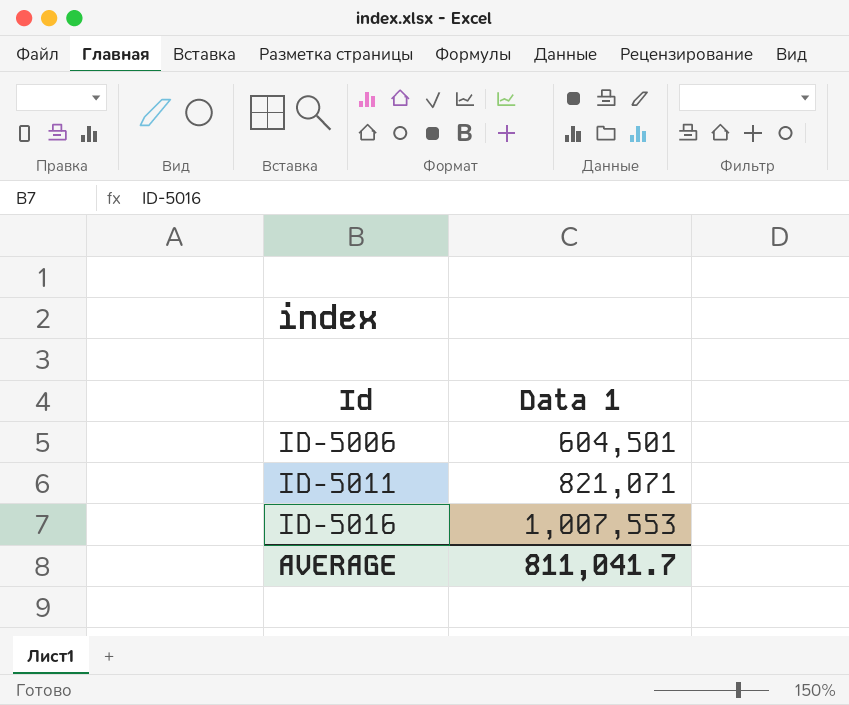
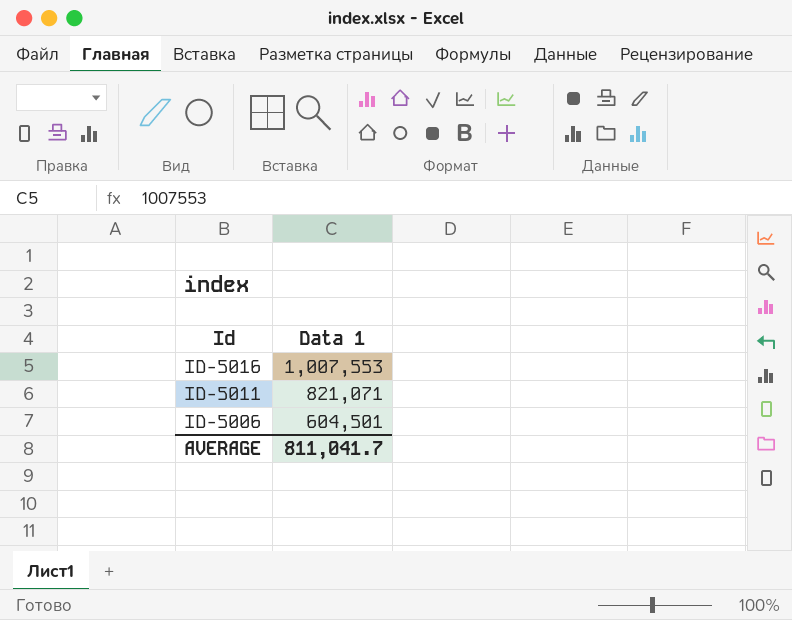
row order: Id ascending -> Id descending

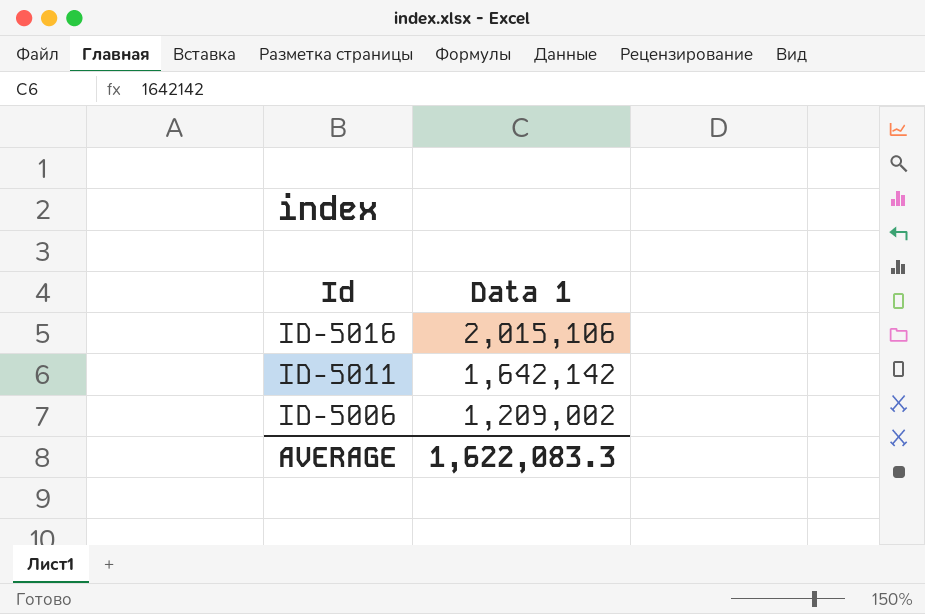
ID-5016 | Data 1: 1,007,553 -> 2,015,106
ID-5011 | Data 1: 821,071 -> 1,642,142
ID-5006 | Data 1: 604,501 -> 1,209,002
AVERAGE | Data 1: 811,041.7 -> 1,622,083.3

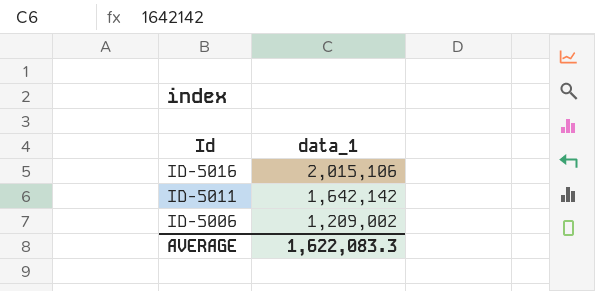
column name: Data 1 -> data_1

